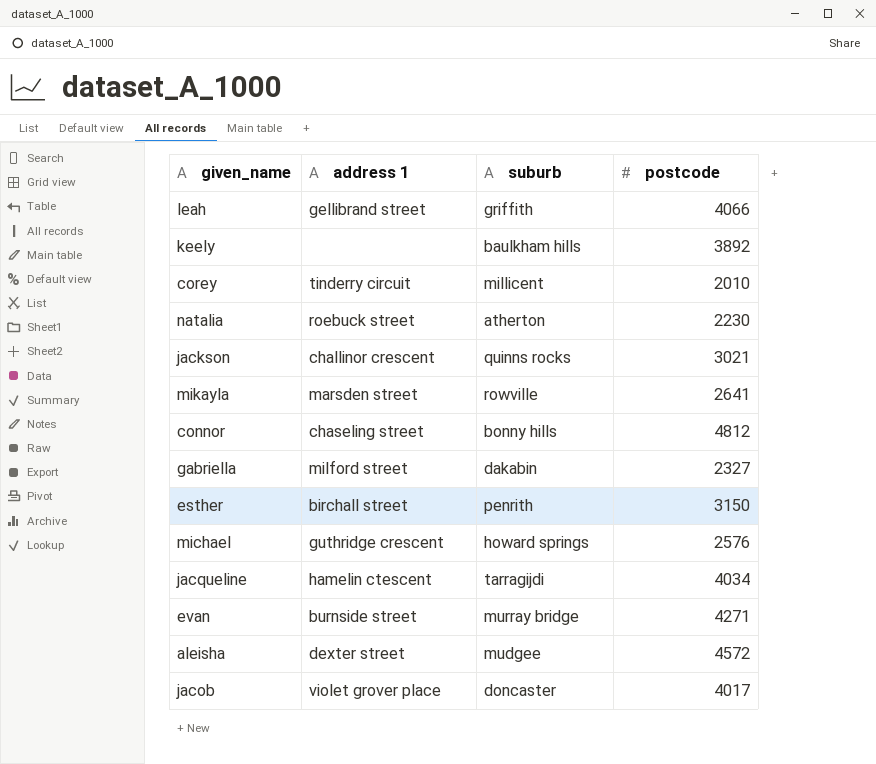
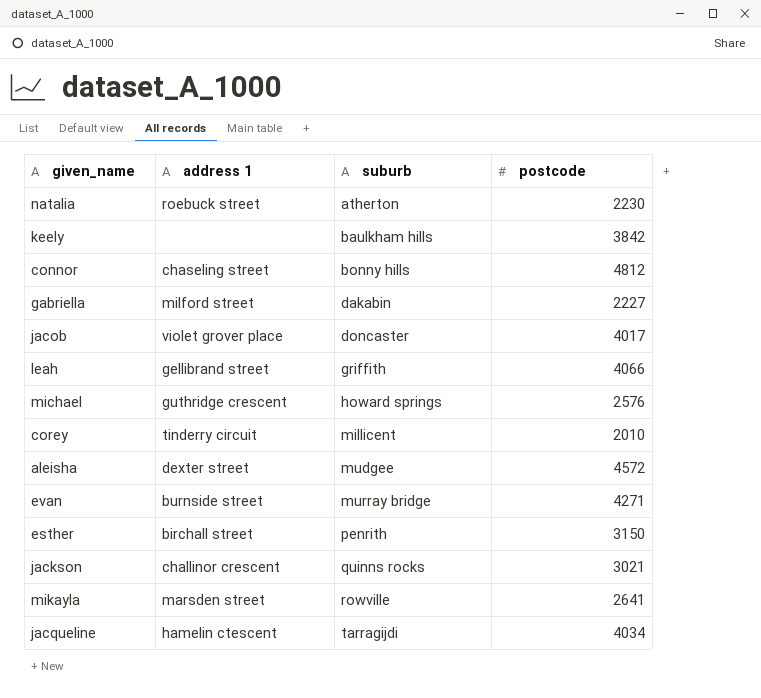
row order: none -> suburb ascending
keely | postcode: 3892 -> 3842
gabriella | postcode: 2327 -> 2227

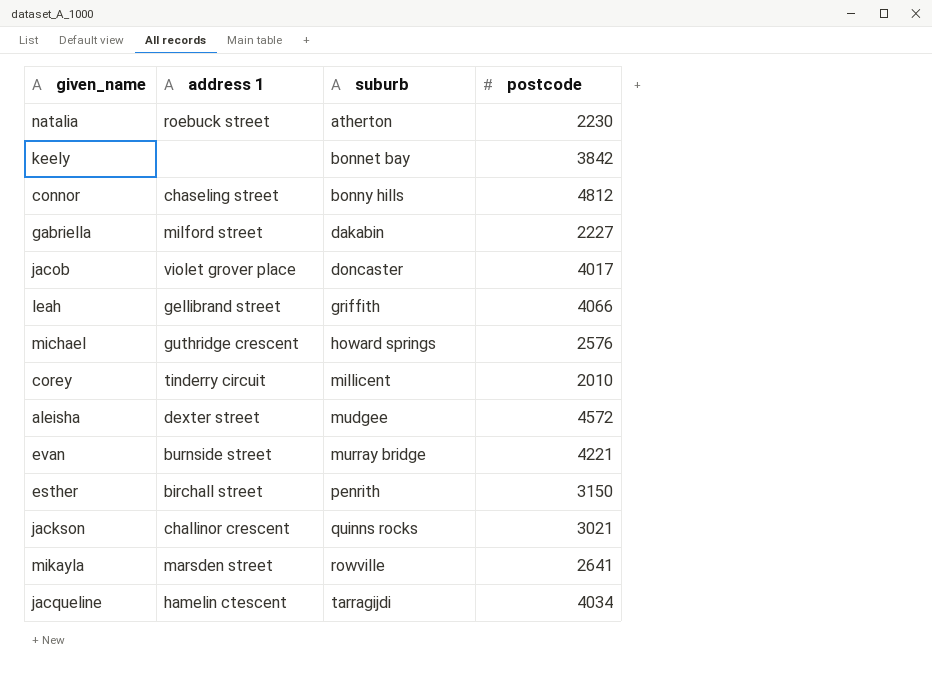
keely | suburb: baulkham hills -> bonnet bay
evan | postcode: 4271 -> 4221

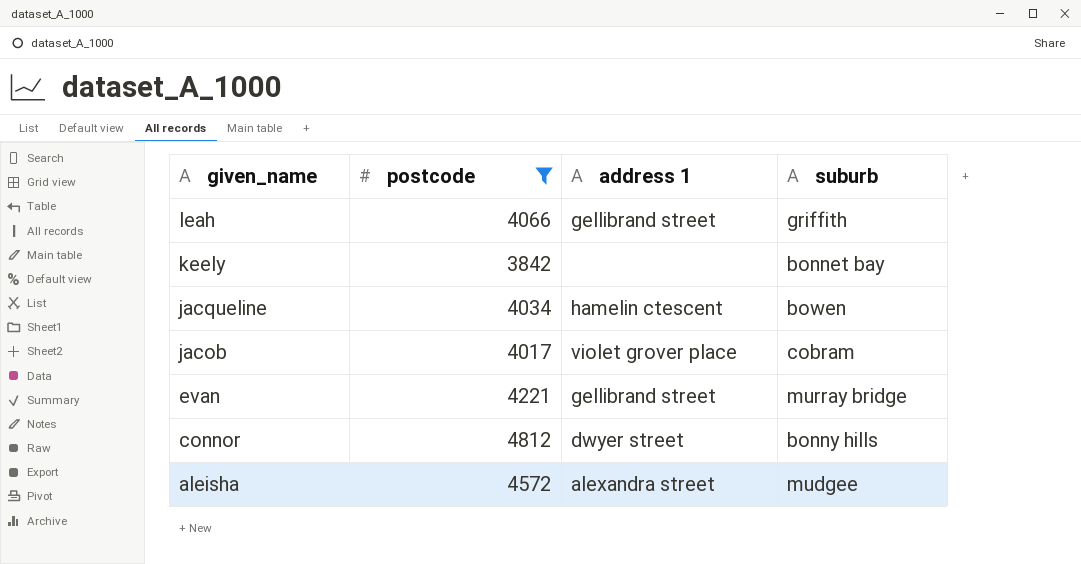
filter: none -> postcode >= 3842
row order: suburb ascending -> given_name descending
column postcode | position: 4 -> 2
jacqueline | suburb: tarragijdi -> bowen
jacob | suburb: doncaster -> cobram
evan | address 1: burnside street -> gellibrand street
connor | address 1: chaseling street -> dwyer street
aleisha | address 1: dexter street -> alexandra street

